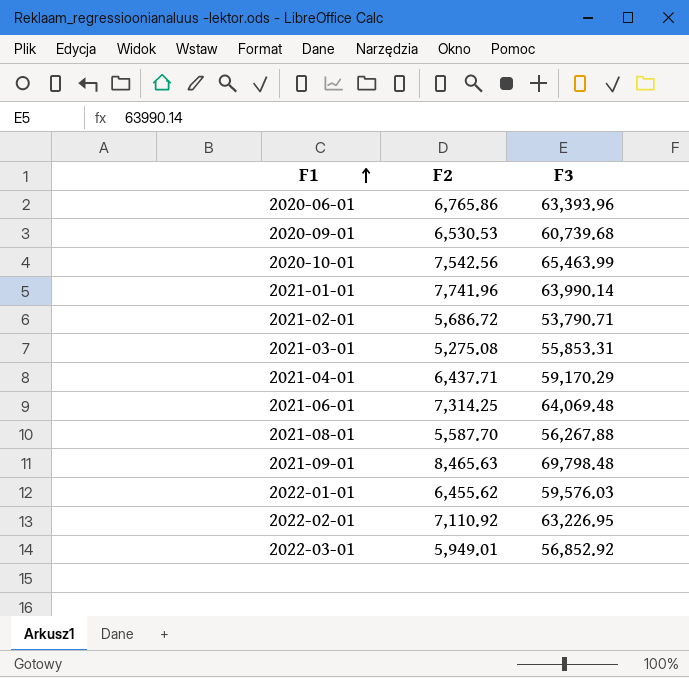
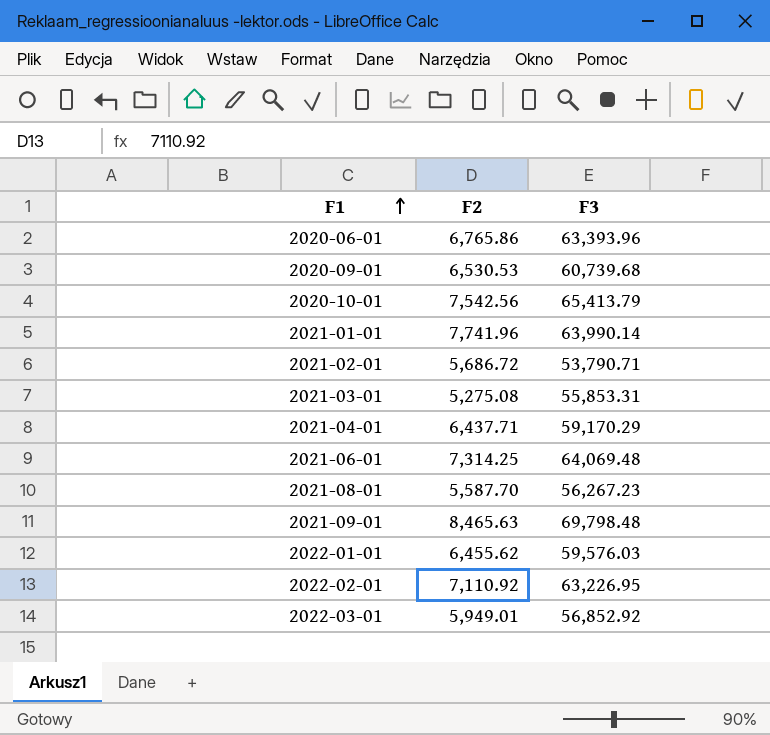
2020-10-01 | F3: 65,463.99 -> 65,413.79
2021-08-01 | F3: 56,267.88 -> 56,267.23

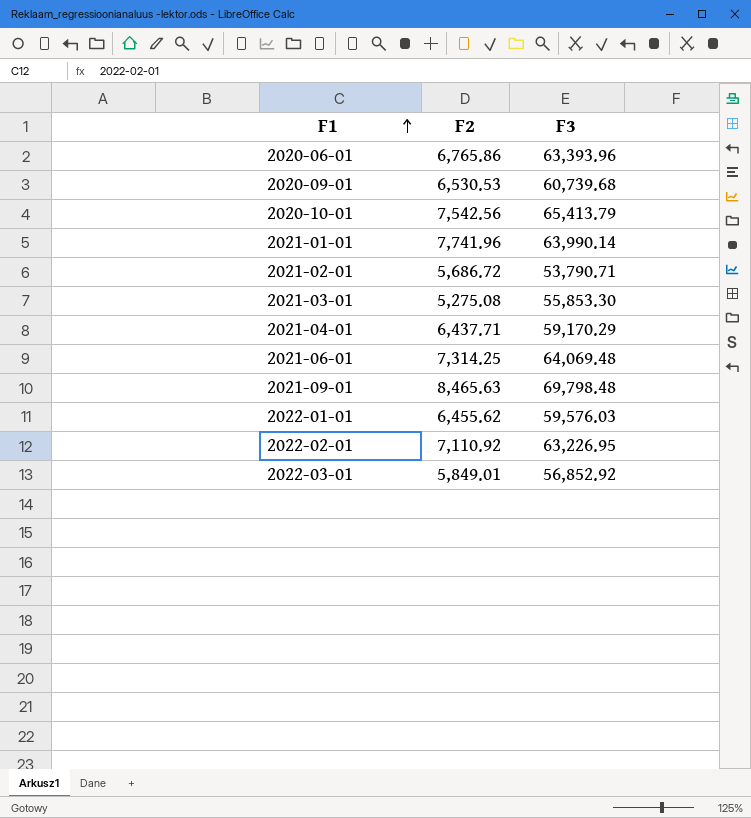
row 2021-08-01: 5,587.70 | 56,267.23 -> none
2021-03-01 | F3: 55,853.31 -> 55,853.30
2022-03-01 | F2: 5,949.01 -> 5,849.01

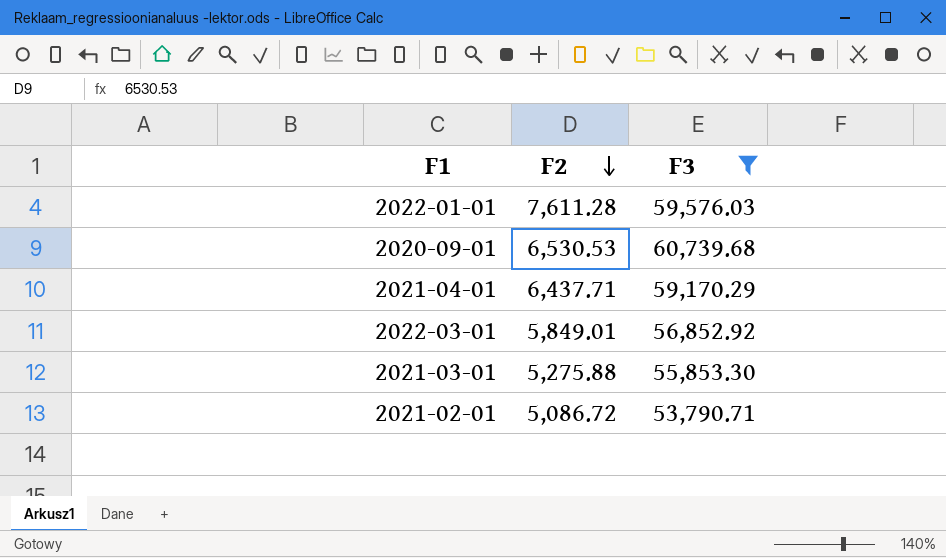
filter: none -> F3 <= 60,739.68
row order: F1 ascending -> F2 descending
2022-01-01 | F2: 6,455.62 -> 7,611.28
2021-03-01 | F2: 5,275.08 -> 5,275.88
2021-02-01 | F2: 5,686.72 -> 5,086.72

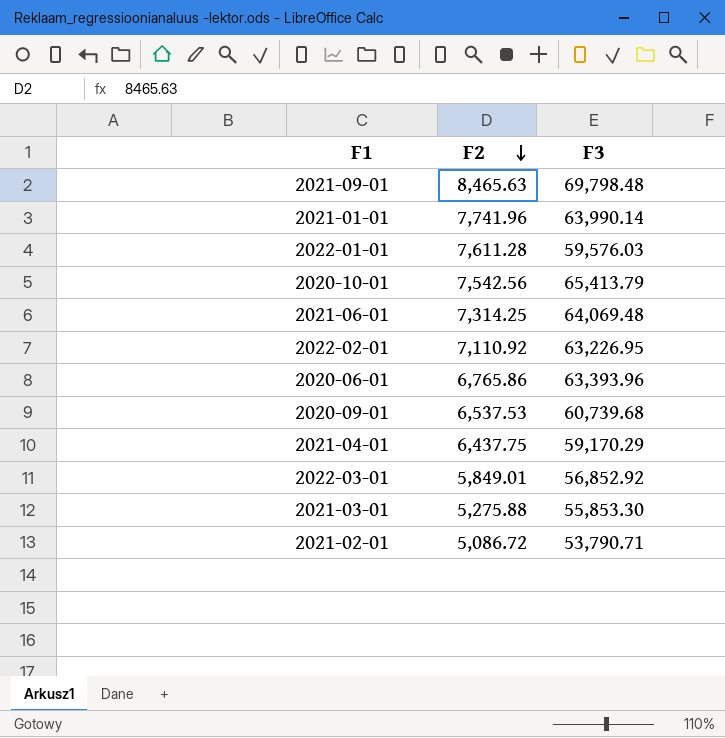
filter: F3 <= 60,739.68 -> none
2020-09-01 | F2: 6,530.53 -> 6,537.53
2021-04-01 | F2: 6,437.71 -> 6,437.75

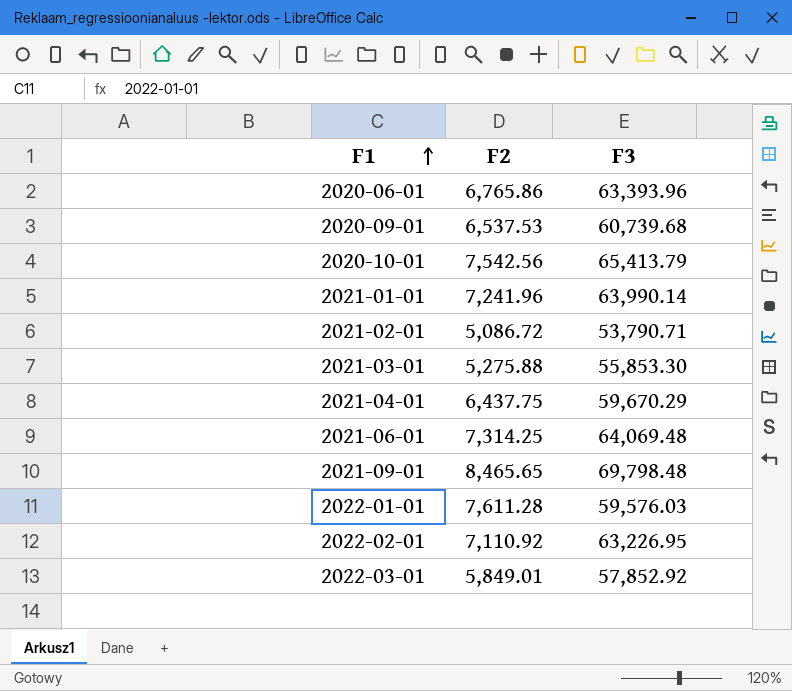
row order: F2 descending -> F1 ascending
2021-01-01 | F2: 7,741.96 -> 7,241.96
2021-04-01 | F3: 59,170.29 -> 59,670.29
2021-09-01 | F2: 8,465.63 -> 8,465.65
2022-03-01 | F3: 56,852.92 -> 57,852.92

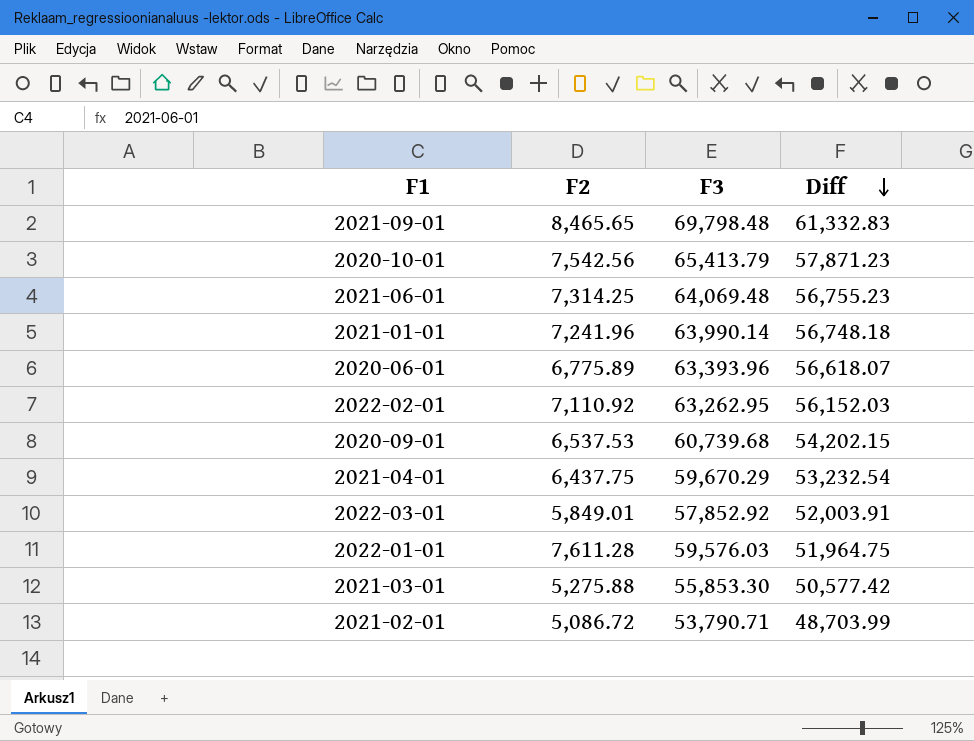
row order: F1 ascending -> Diff descending
column Diff | formula: none -> [F3] - [F2]
2020-06-01 | F2: 6,765.86 -> 6,775.89
2022-02-01 | F3: 63,226.95 -> 63,262.95

